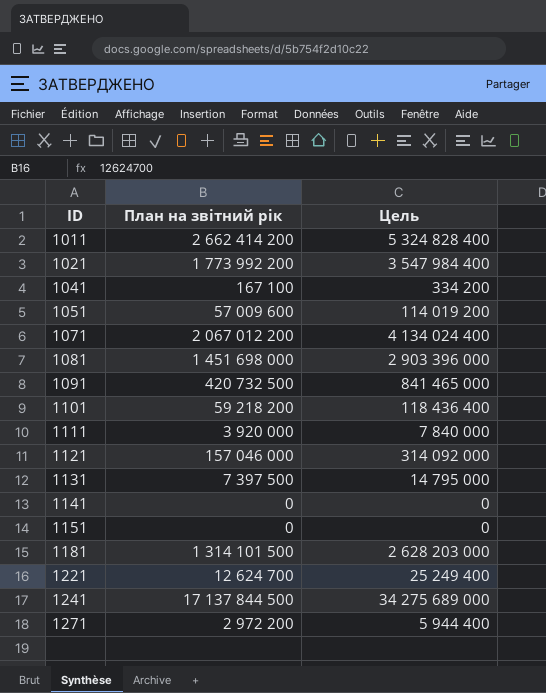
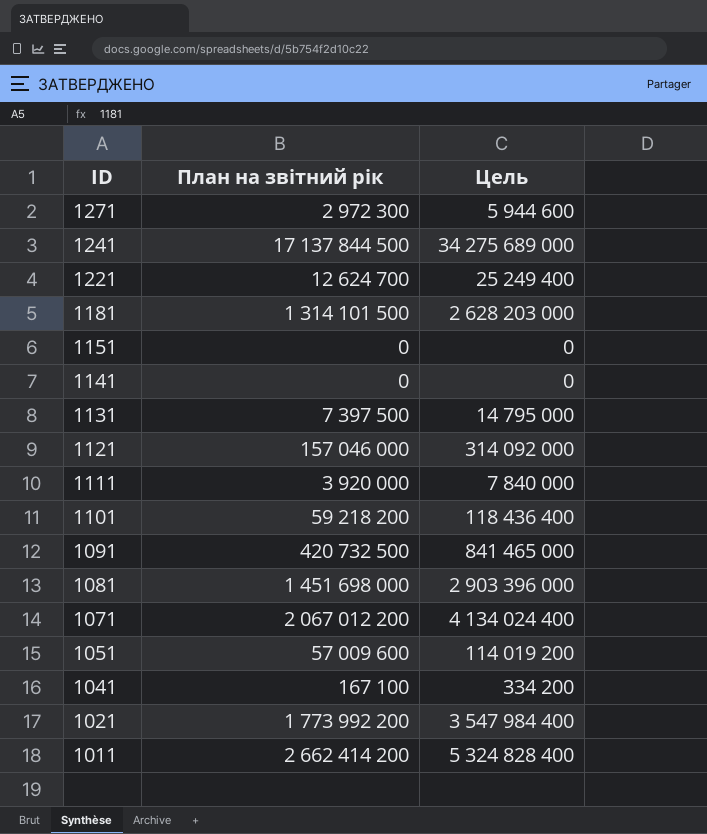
row order: ID ascending -> ID descending
1271 | План на звітний рік: 2 972 200 -> 2 972 300
1271 | Цель: 5 944 400 -> 5 944 600

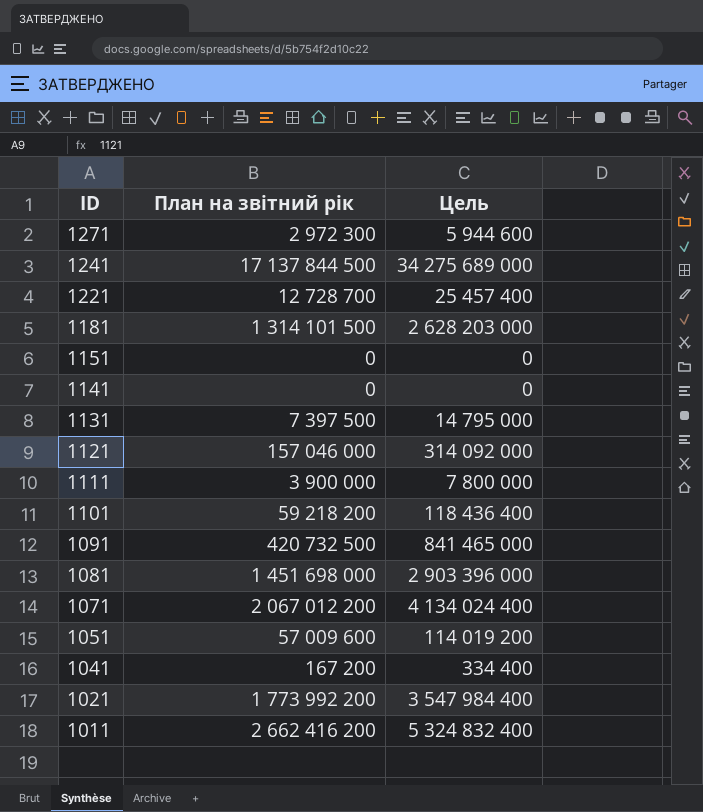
1221 | План на звітний рік: 12 624 700 -> 12 728 700
1221 | Цель: 25 249 400 -> 25 457 400
1111 | План на звітний рік: 3 920 000 -> 3 900 000
1111 | Цель: 7 840 000 -> 7 800 000
1041 | План на звітний рік: 167 100 -> 167 200
1041 | Цель: 334 200 -> 334 400
1011 | План на звітний рік: 2 662 414 200 -> 2 662 416 200
1011 | Цель: 5 324 828 400 -> 5 324 832 400

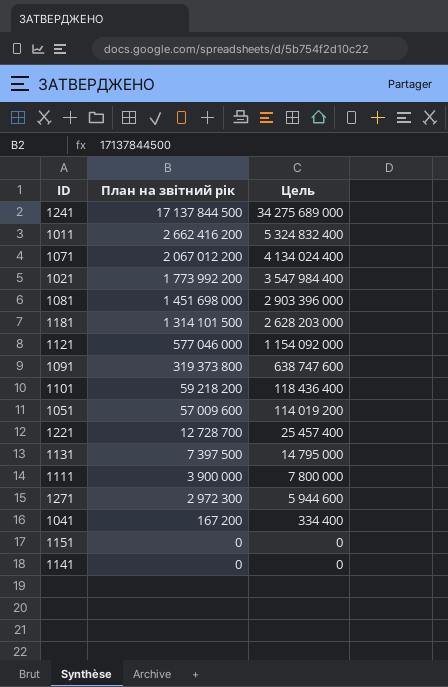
row order: ID descending -> План на звітний рік descending
1121 | План на звітний рік: 157 046 000 -> 577 046 000
1121 | Цель: 314 092 000 -> 1 154 092 000
1091 | План на звітний рік: 420 732 500 -> 319 373 800
1091 | Цель: 841 465 000 -> 638 747 600

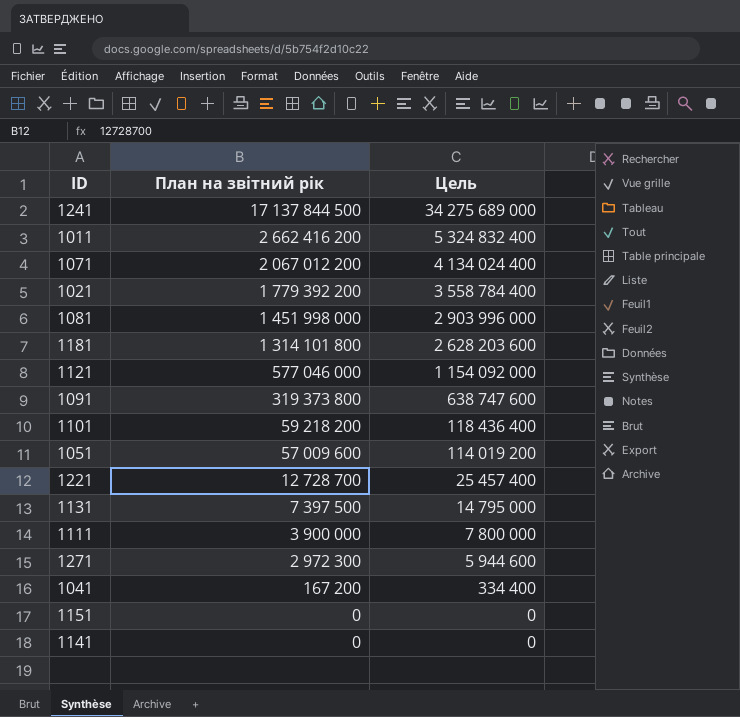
1021 | План на звітний рік: 1 773 992 200 -> 1 779 392 200
1021 | Цель: 3 547 984 400 -> 3 558 784 400
1081 | План на звітний рік: 1 451 698 000 -> 1 451 998 000
1081 | Цель: 2 903 396 000 -> 2 903 996 000
1181 | План на звітний рік: 1 314 101 500 -> 1 314 101 800
1181 | Цель: 2 628 203 000 -> 2 628 203 600

